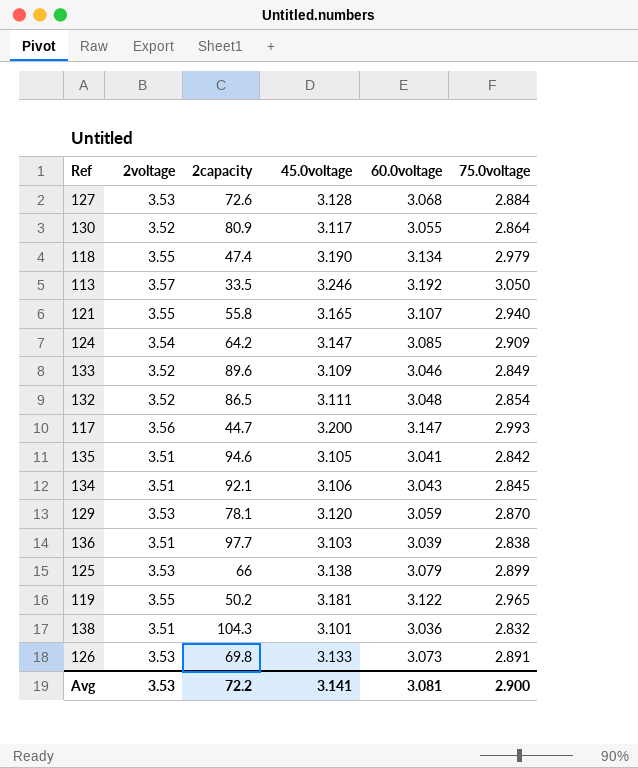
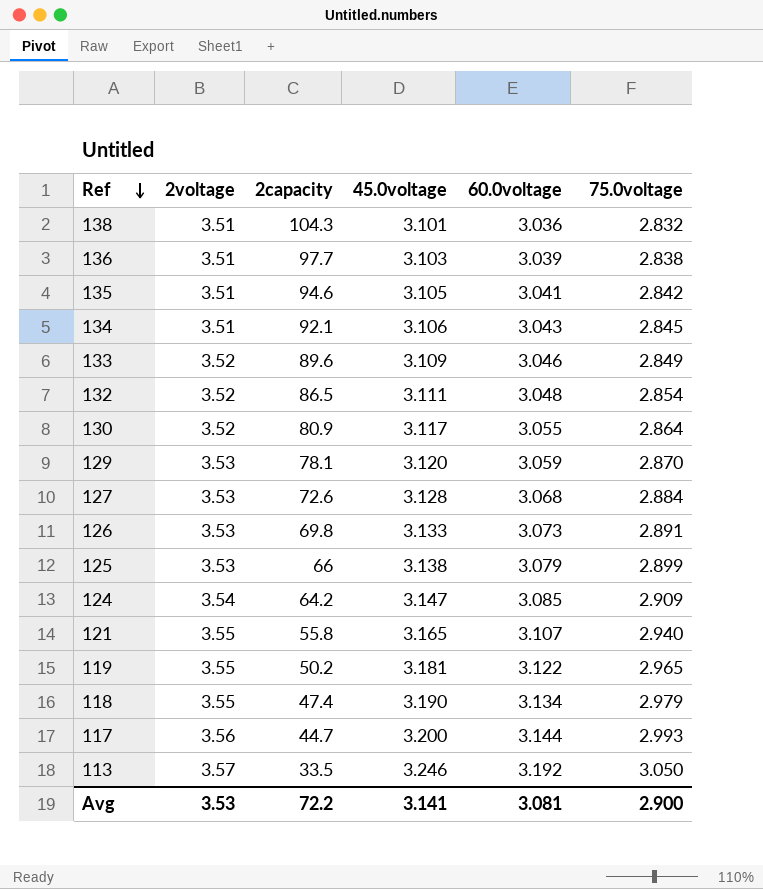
row order: none -> Ref descending
117 | 60.0voltage: 3.147 -> 3.144

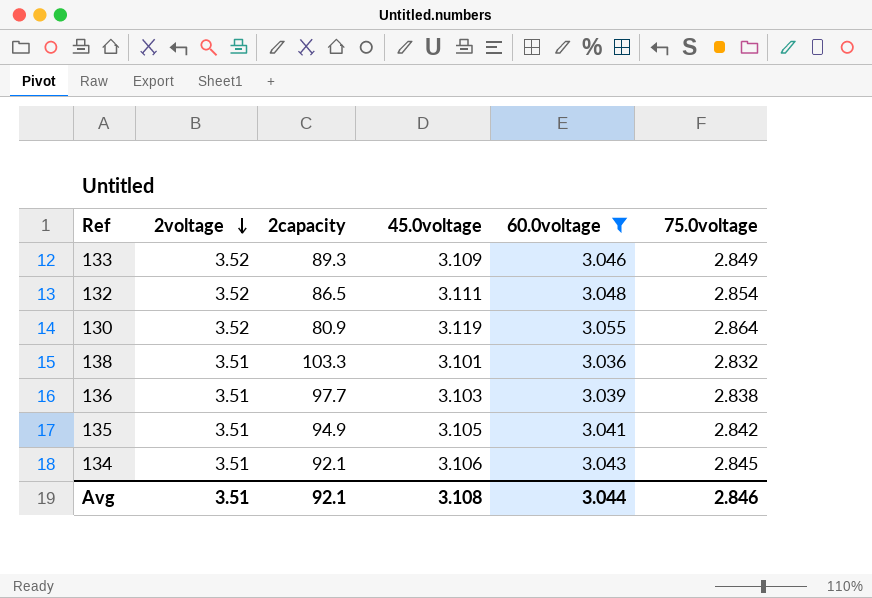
filter: none -> 60.0voltage <= 3.055
row order: Ref descending -> 2voltage descending
133 | 2capacity: 89.6 -> 89.3
130 | 45.0voltage: 3.117 -> 3.119
138 | 2capacity: 104.3 -> 103.3
135 | 2capacity: 94.6 -> 94.9
Avg | 2voltage: 3.53 -> 3.51
Avg | 2capacity: 72.2 -> 92.1
Avg | 45.0voltage: 3.141 -> 3.108
Avg | 60.0voltage: 3.081 -> 3.044
Avg | 75.0voltage: 2.900 -> 2.846

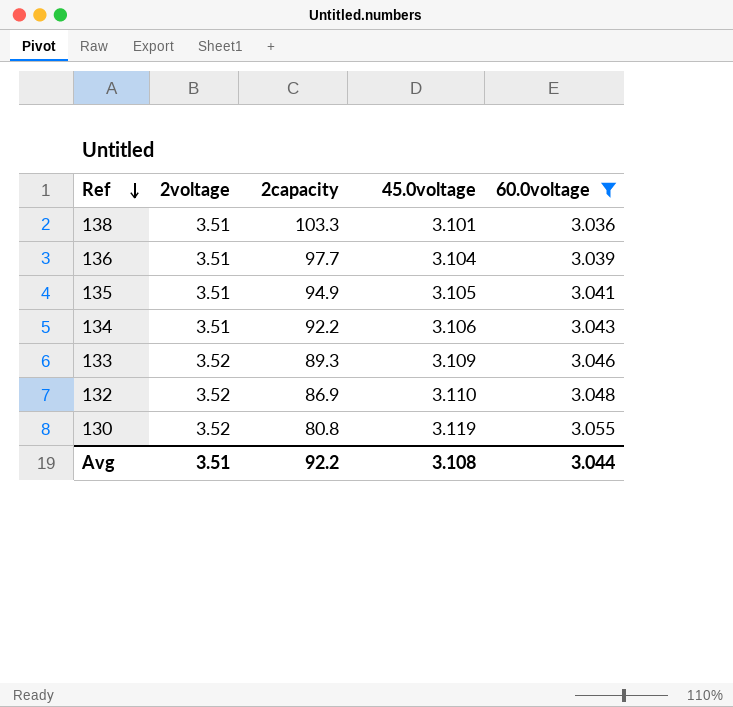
row order: 2voltage descending -> Ref descending
column 75.0voltage | position: 6 -> none
136 | 45.0voltage: 3.103 -> 3.104
134 | 2capacity: 92.1 -> 92.2
132 | 2capacity: 86.5 -> 86.9
132 | 45.0voltage: 3.111 -> 3.110
130 | 2capacity: 80.9 -> 80.8
Avg | 2capacity: 92.1 -> 92.2

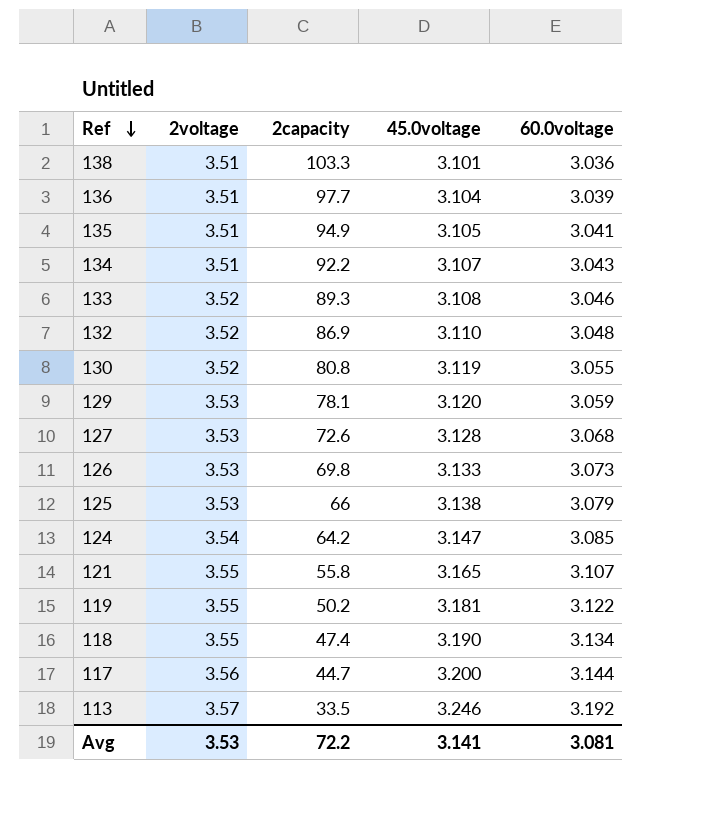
filter: 60.0voltage <= 3.055 -> none
134 | 45.0voltage: 3.106 -> 3.107
133 | 45.0voltage: 3.109 -> 3.108
Avg | 2voltage: 3.51 -> 3.53
Avg | 2capacity: 92.2 -> 72.2
Avg | 45.0voltage: 3.108 -> 3.141
Avg | 60.0voltage: 3.044 -> 3.081

